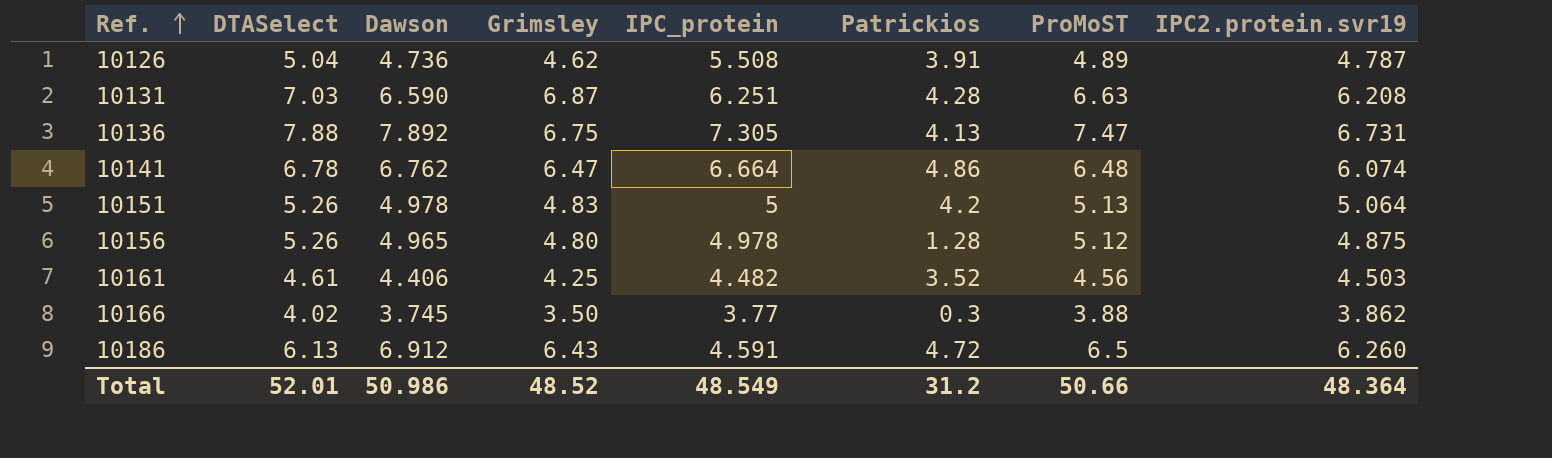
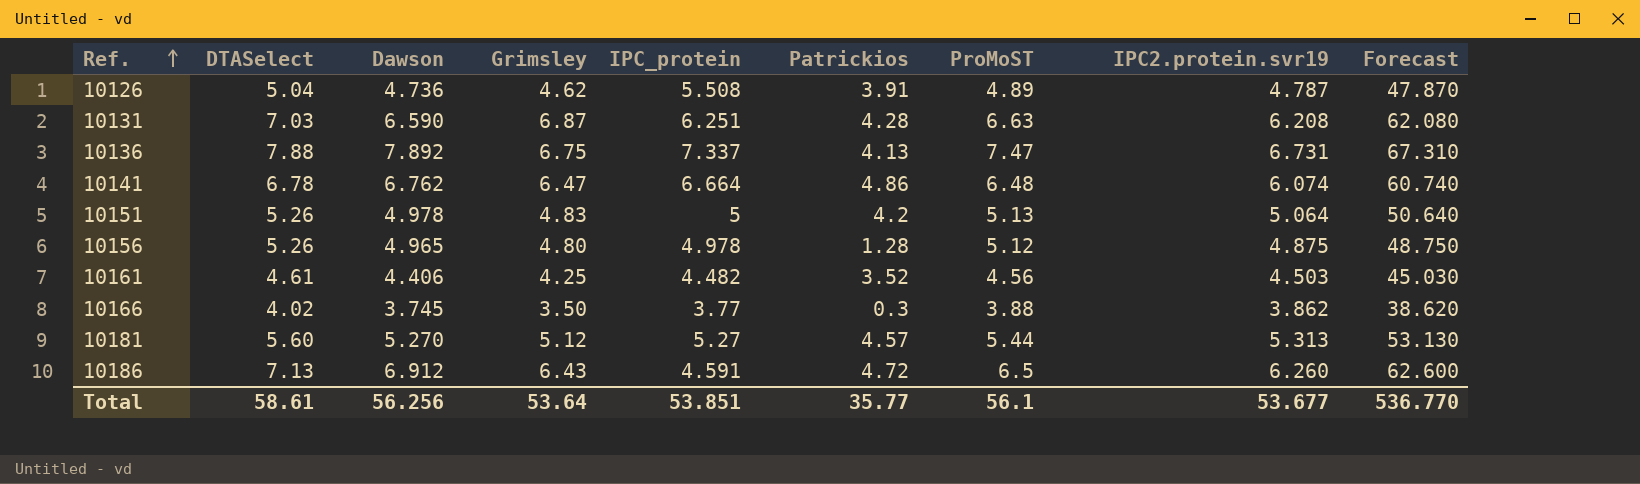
column Forecast | formula: none -> [IPC2.protein.svr19] * 10
10136 | IPC_protein: 7.305 -> 7.337
row 10181: none -> 5.60 | 5.270 | 5.12 | 5.27 | 4.57 | 5.44 | 5.313 | 53.130
10186 | DTASelect: 6.13 -> 7.13
Total | DTASelect: 52.01 -> 58.61
Total | Dawson: 50.986 -> 56.256
Total | Grimsley: 48.52 -> 53.64
Total | IPC_protein: 48.549 -> 53.851
Total | Patrickios: 31.2 -> 35.77
Total | ProMoST: 50.66 -> 56.1
Total | IPC2.protein.svr19: 48.364 -> 53.677

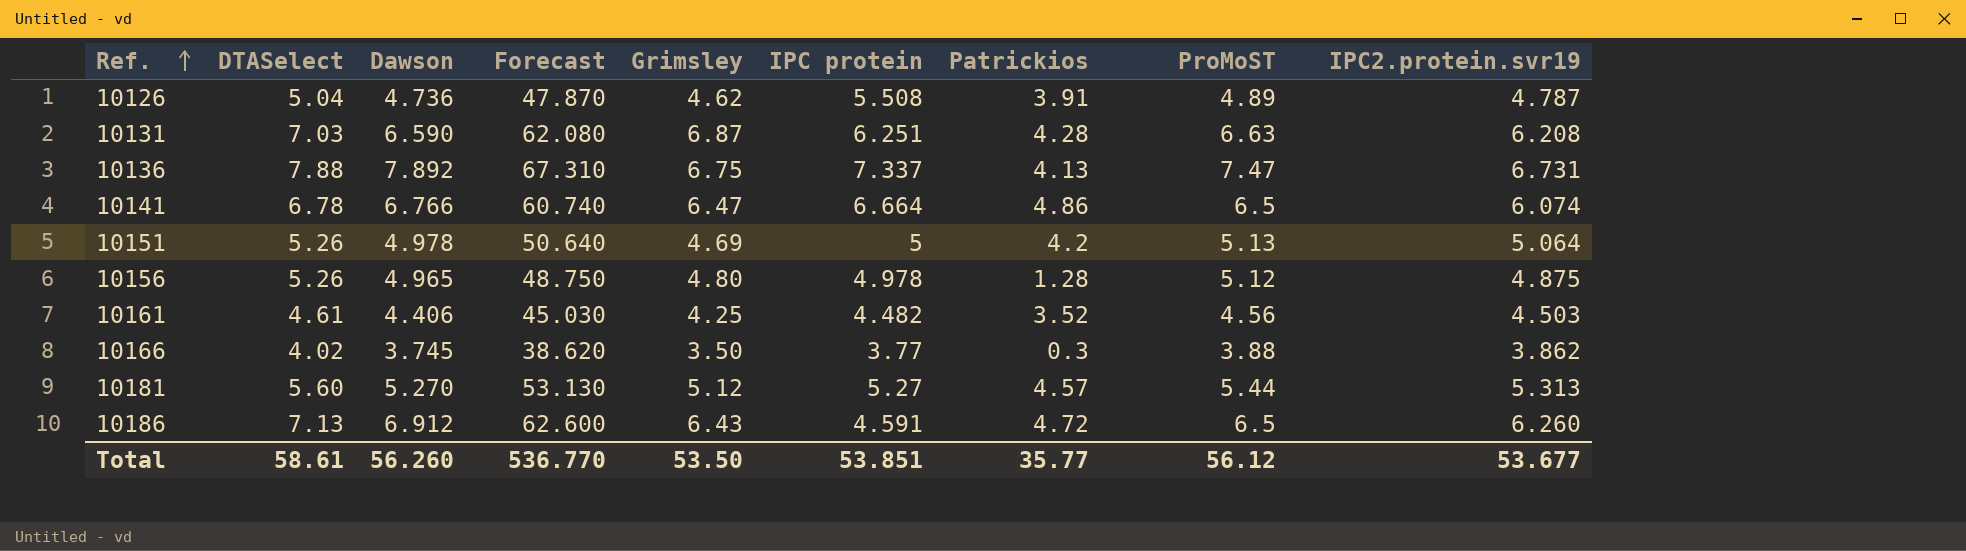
column Forecast | position: 9 -> 4
column name: IPC_protein -> IPC protein
10141 | Dawson: 6.762 -> 6.766
10141 | ProMoST: 6.48 -> 6.5
10151 | Grimsley: 4.83 -> 4.69
Total | Dawson: 56.256 -> 56.260
Total | Grimsley: 53.64 -> 53.50
Total | ProMoST: 56.1 -> 56.12

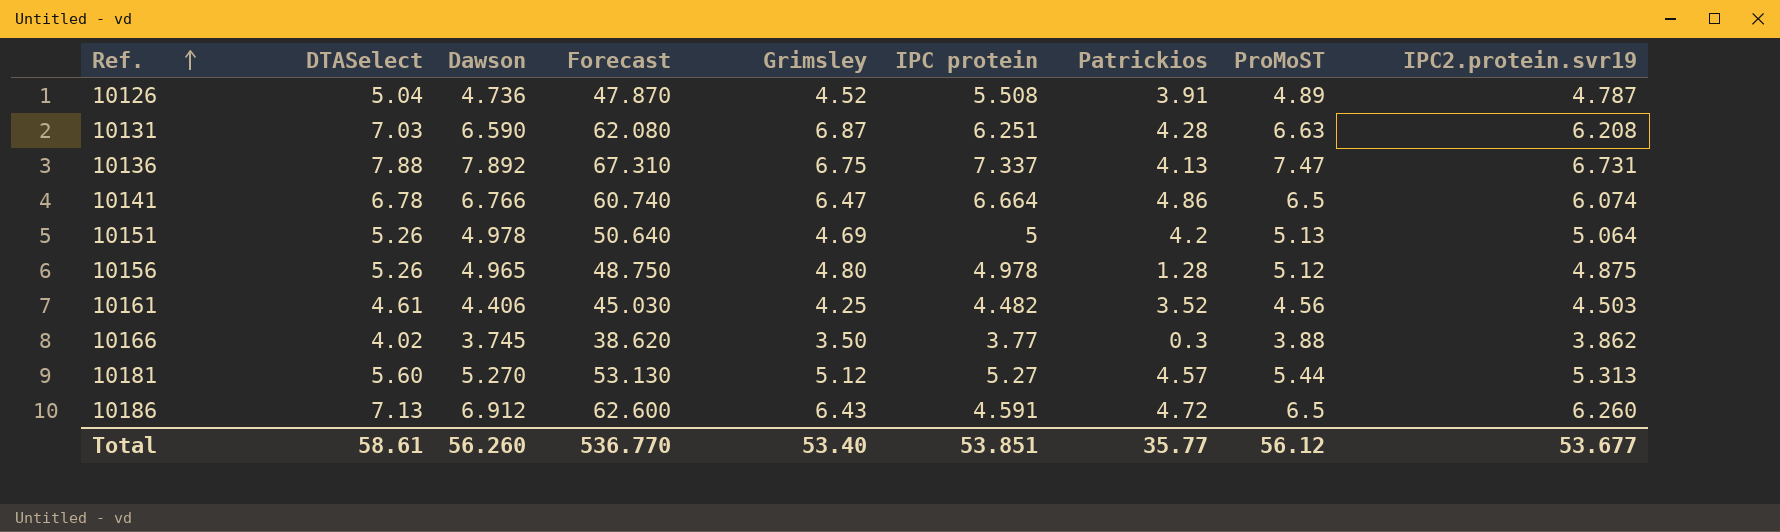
10126 | Grimsley: 4.62 -> 4.52
Total | Grimsley: 53.50 -> 53.40

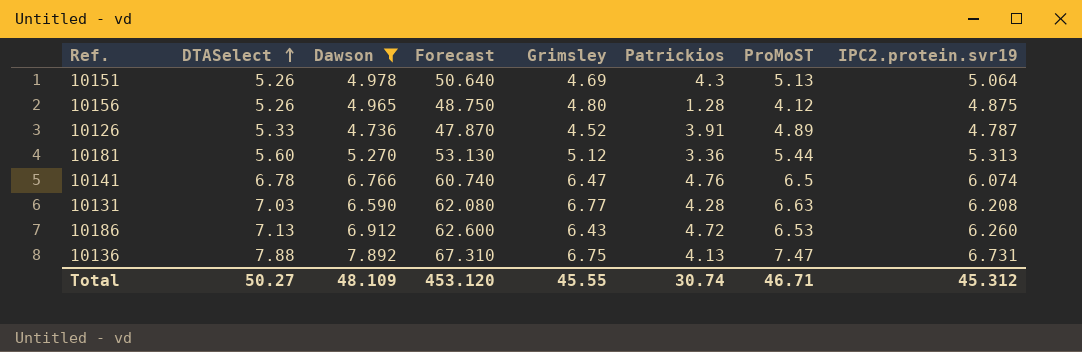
filter: none -> Dawson >= 4.736
row order: Ref. ascending -> DTASelect ascending
column IPC protein | position: 6 -> none
10151 | Patrickios: 4.2 -> 4.3
10156 | ProMoST: 5.12 -> 4.12
10126 | DTASelect: 5.04 -> 5.33
10181 | Patrickios: 4.57 -> 3.36
10141 | Patrickios: 4.86 -> 4.76
10131 | Grimsley: 6.87 -> 6.77
10186 | ProMoST: 6.5 -> 6.53
Total | DTASelect: 58.61 -> 50.27
Total | Dawson: 56.260 -> 48.109
Total | Forecast: 536.770 -> 453.120
Total | Grimsley: 53.40 -> 45.55
Total | Patrickios: 35.77 -> 30.74
Total | ProMoST: 56.12 -> 46.71
Total | IPC2.protein.svr19: 53.677 -> 45.312

